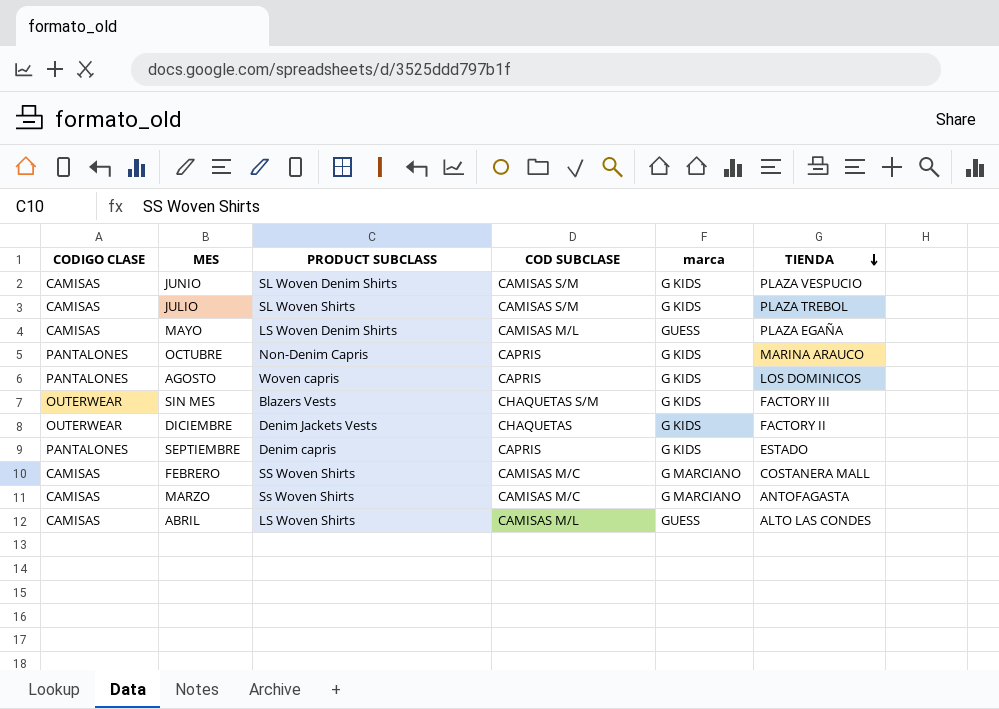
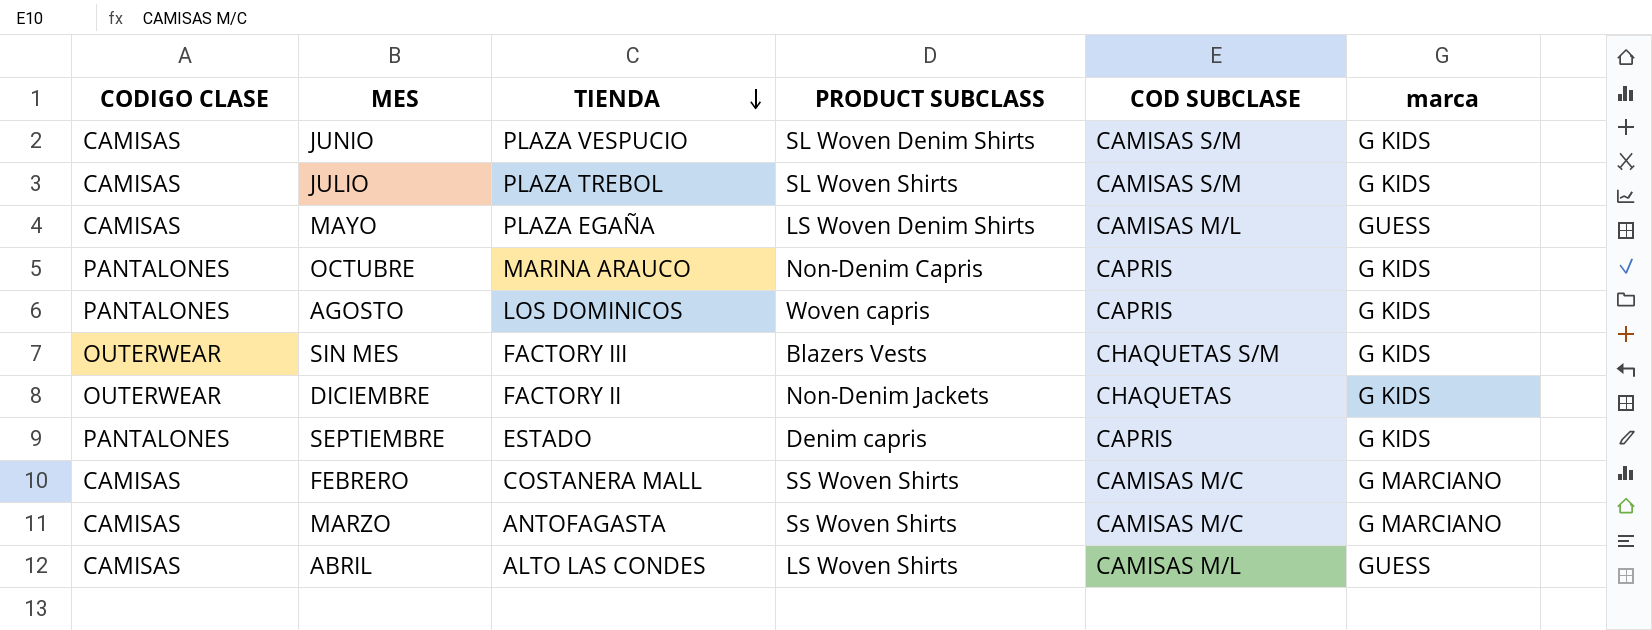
column TIENDA | position: 6 -> 3
DICIEMBRE | PRODUCT SUBCLASS: Denim Jackets Vests -> Non-Denim Jackets

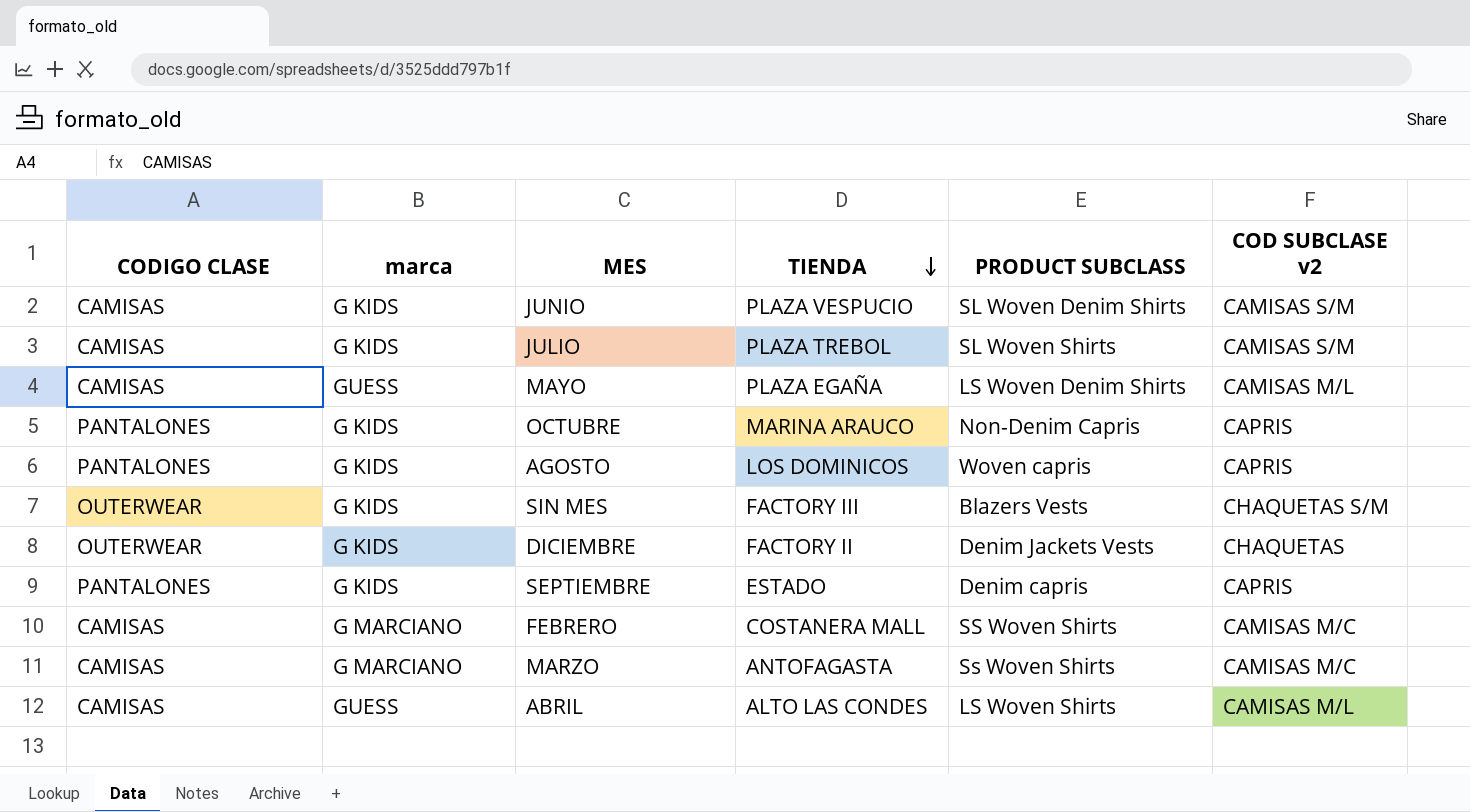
column marca | position: 6 -> 2
column name: COD SUBCLASE -> COD SUBCLASE v2
DICIEMBRE | PRODUCT SUBCLASS: Non-Denim Jackets -> Denim Jackets Vests

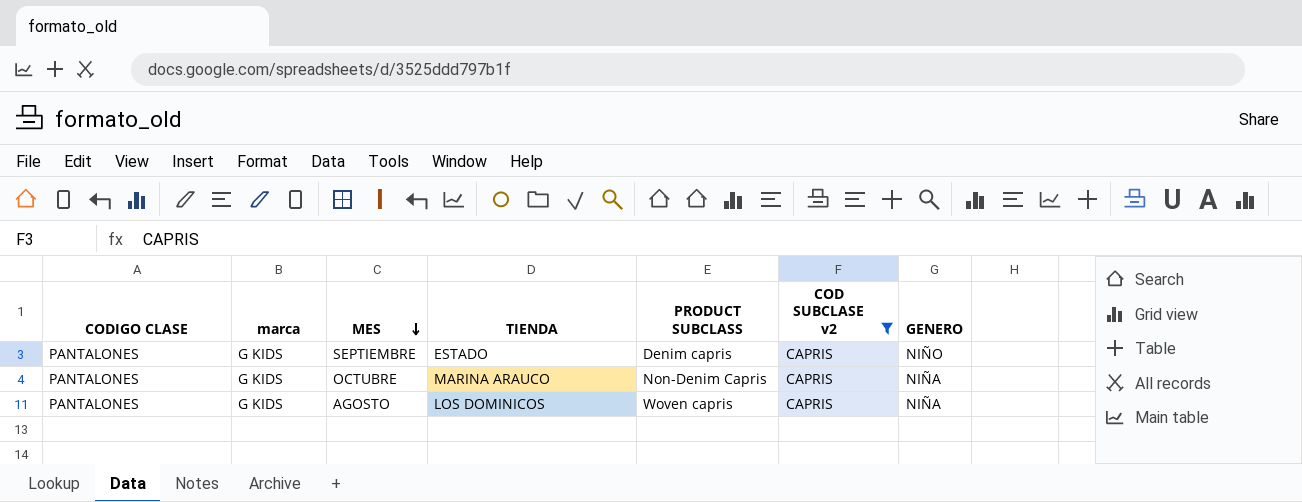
filter: none -> COD SUBCLASE v2 = CAPRIS
row order: TIENDA descending -> MES descending
column GENERO | position: none -> 7

